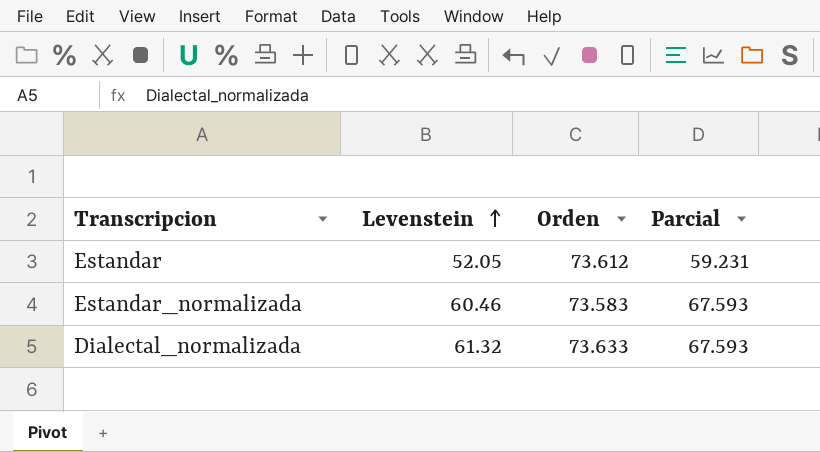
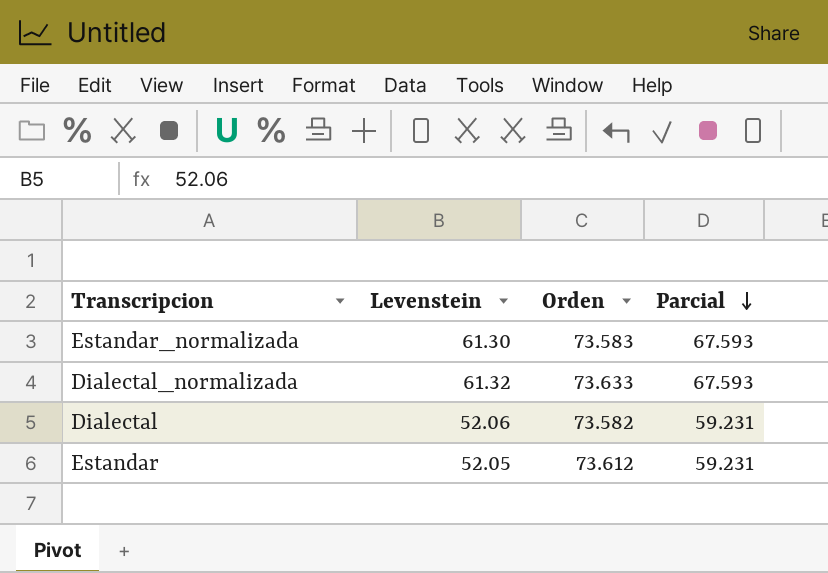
row order: Levenstein ascending -> Parcial descending
Estandar_normalizada | Levenstein: 60.46 -> 61.30
row Dialectal: none -> 52.06 | 73.582 | 59.231

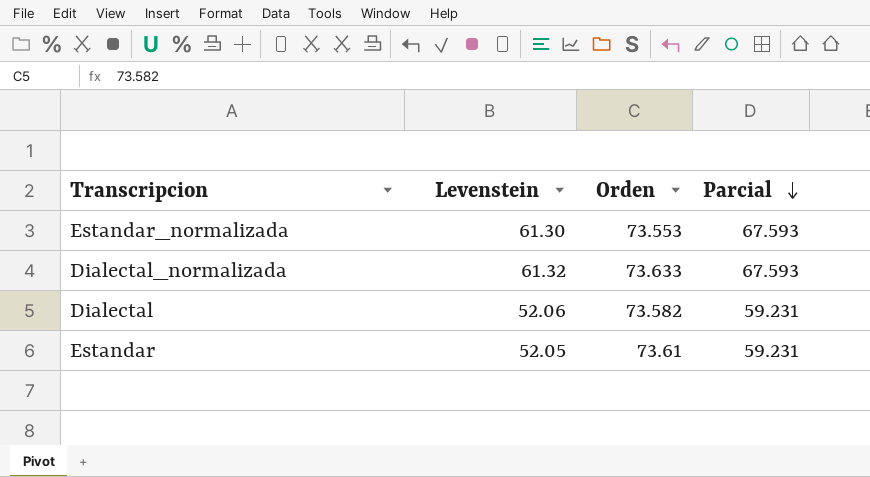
Estandar_normalizada | Orden: 73.583 -> 73.553
Estandar | Orden: 73.612 -> 73.61

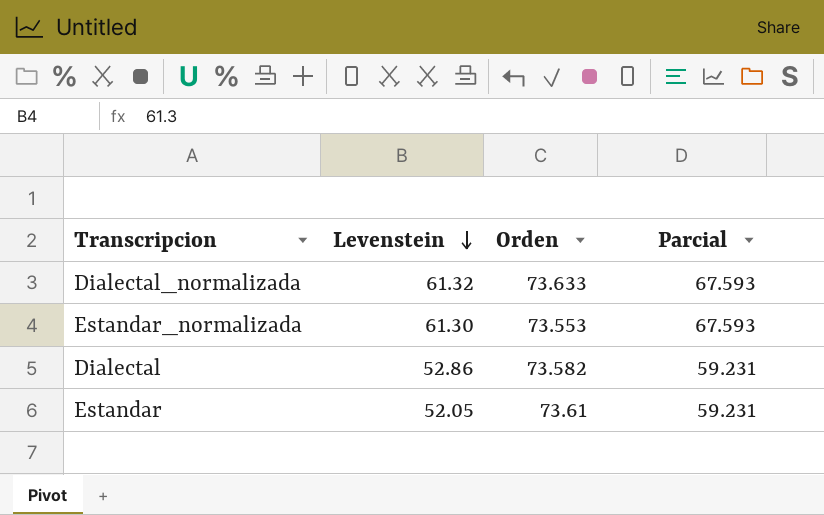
row order: Parcial descending -> Levenstein descending
Dialectal | Levenstein: 52.06 -> 52.86

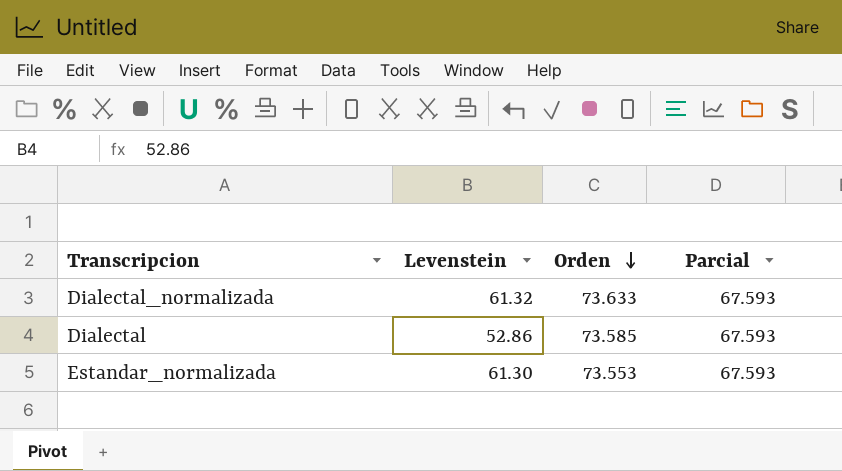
row order: Levenstein descending -> Orden descending
row Estandar: 52.05 | 73.61 | 59.231 -> none
Dialectal | Orden: 73.582 -> 73.585
Dialectal | Parcial: 59.231 -> 67.593

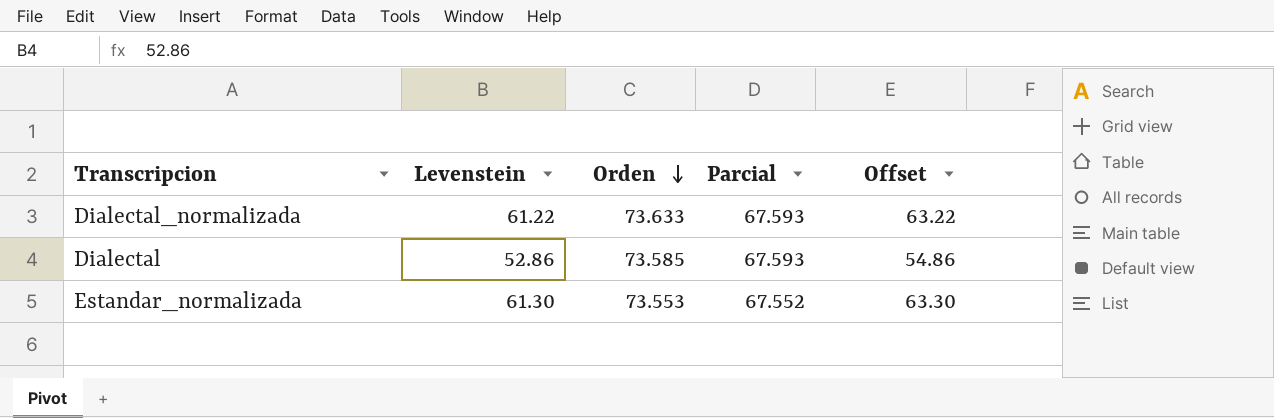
column Offset | formula: none -> [Levenstein] + 2
Dialectal_normalizada | Levenstein: 61.32 -> 61.22
Estandar_normalizada | Parcial: 67.593 -> 67.552

